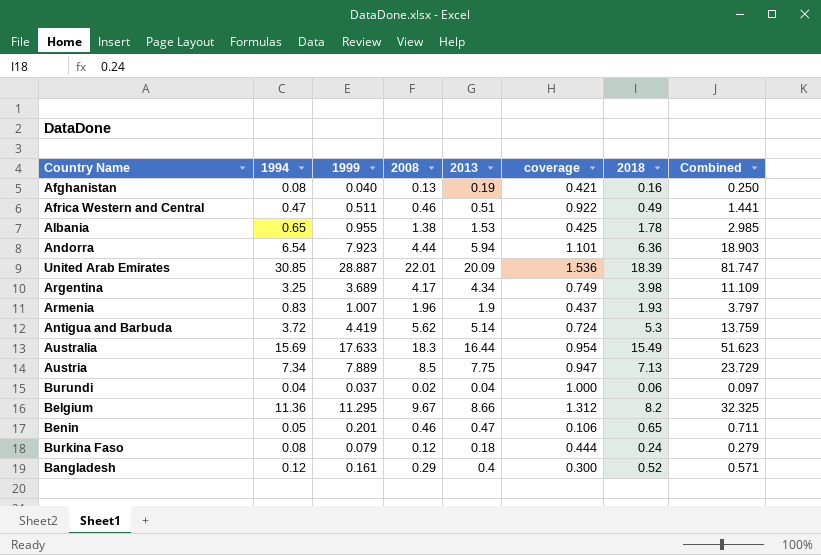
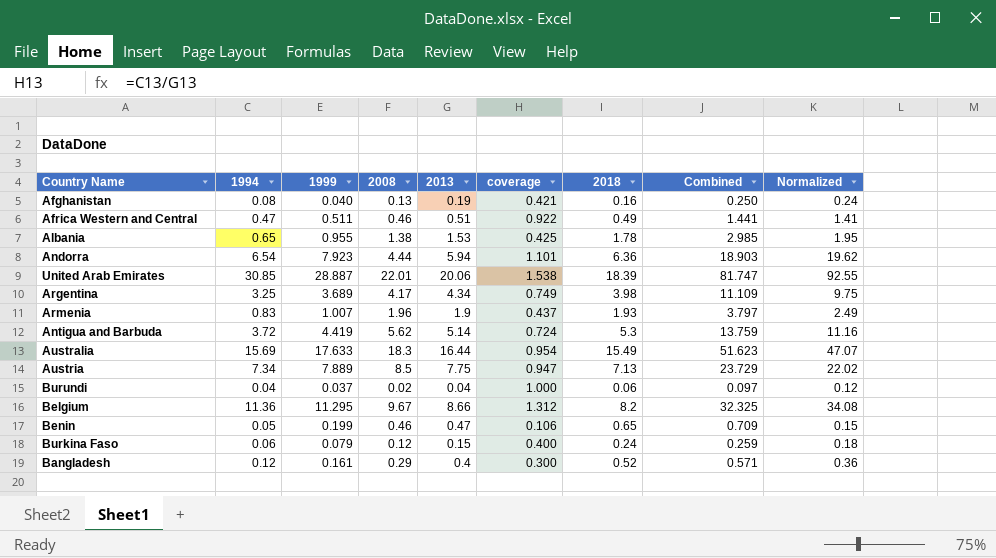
column Normalized | formula: none -> [1994] * 3
United Arab Emirates | 2013: 20.09 -> 20.06
United Arab Emirates | coverage: 1.536 -> 1.538
Benin | 1999: 0.201 -> 0.199
Benin | Combined: 0.711 -> 0.709
Burkina Faso | 1994: 0.08 -> 0.06
Burkina Faso | 2013: 0.18 -> 0.15
Burkina Faso | coverage: 0.444 -> 0.400
Burkina Faso | Combined: 0.279 -> 0.259

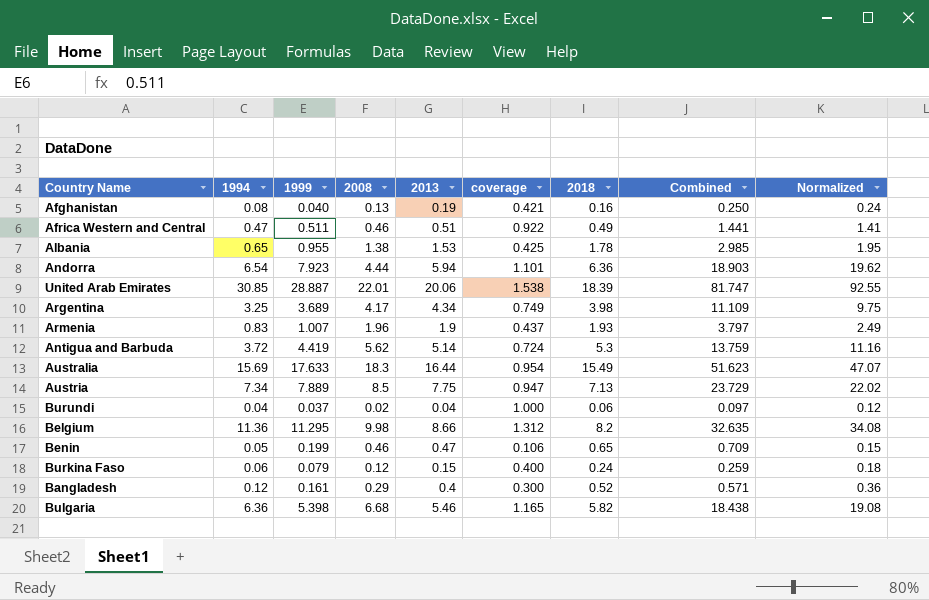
Belgium | 2008: 9.67 -> 9.98
Belgium | Combined: 32.325 -> 32.635
row Bulgaria: none -> 6.36 | 5.398 | 6.68 | 5.46 | 1.165 | 5.82 | 18.438 | 19.08

